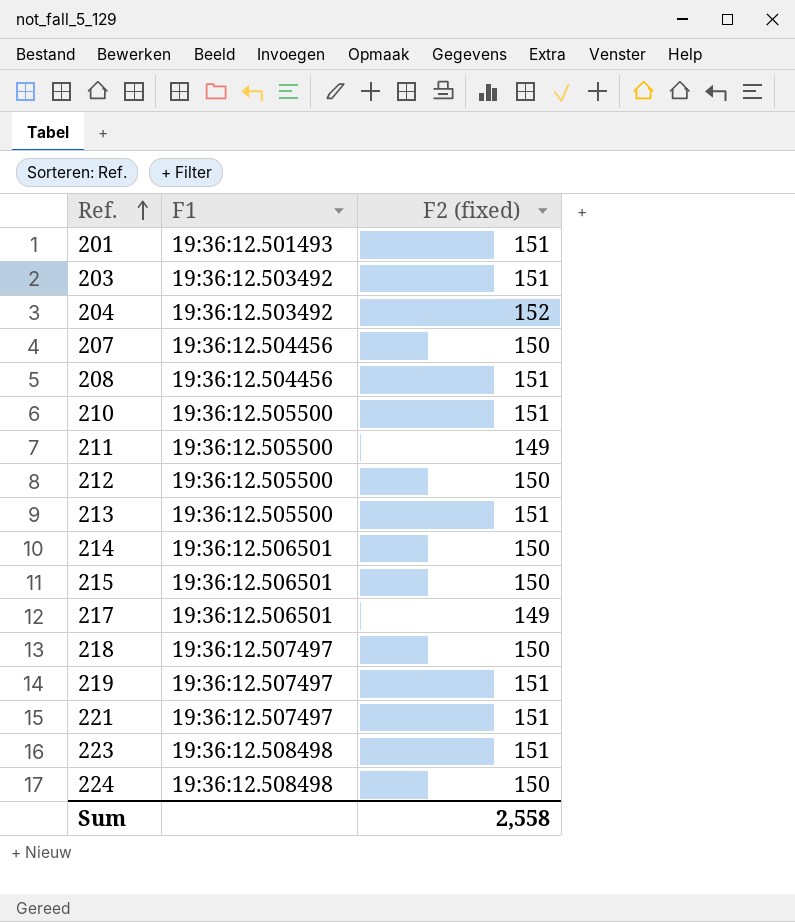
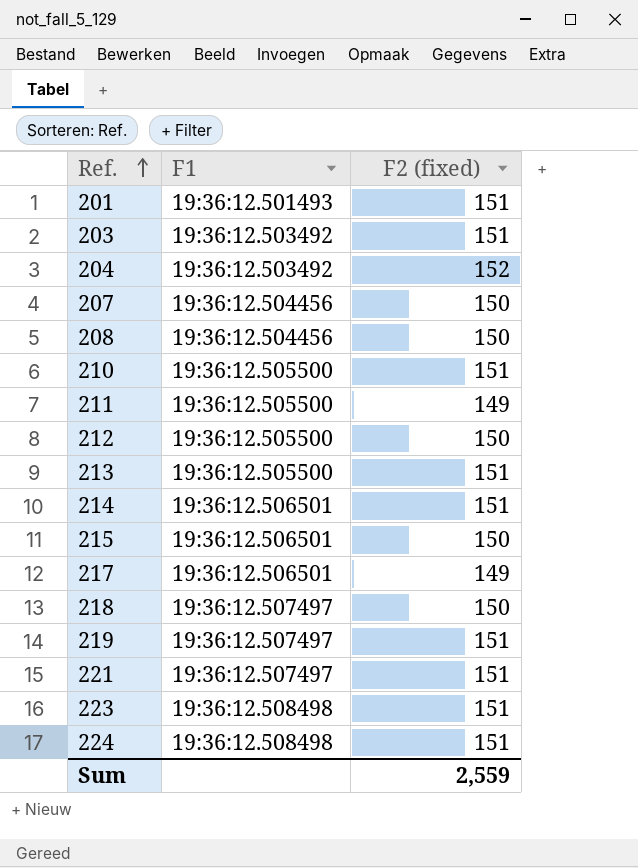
208 | F2 (fixed): 151 -> 150
214 | F2 (fixed): 150 -> 151
224 | F2 (fixed): 150 -> 151
Sum | F2 (fixed): 2,558 -> 2,559

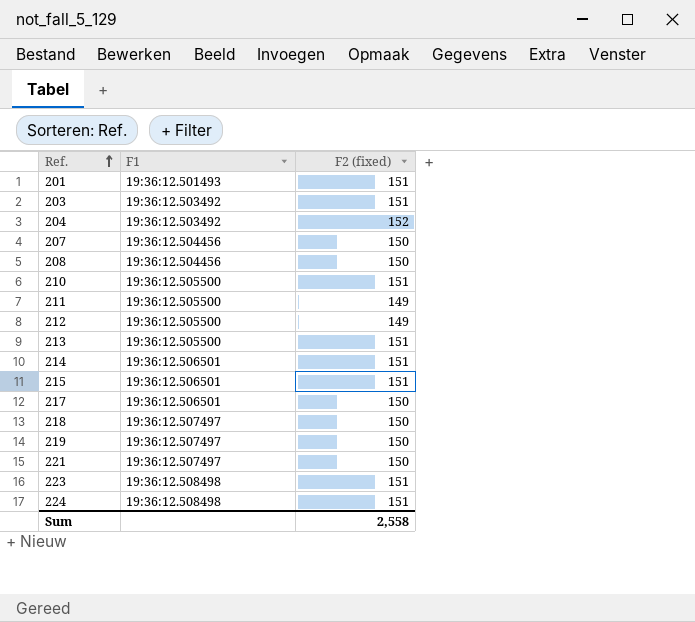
212 | F2 (fixed): 150 -> 149
215 | F2 (fixed): 150 -> 151
217 | F2 (fixed): 149 -> 150
219 | F2 (fixed): 151 -> 150
221 | F2 (fixed): 151 -> 150
Sum | F2 (fixed): 2,559 -> 2,558

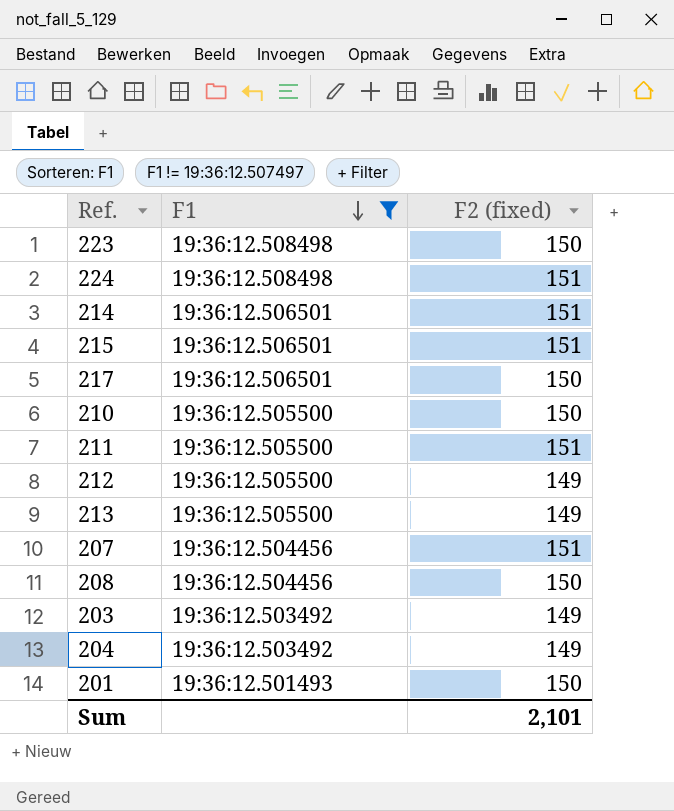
filter: none -> F1 != 19:36:12.507497
row order: Ref. ascending -> F1 descending
223 | F2 (fixed): 151 -> 150
210 | F2 (fixed): 151 -> 150
211 | F2 (fixed): 149 -> 151
213 | F2 (fixed): 151 -> 149
207 | F2 (fixed): 150 -> 151
203 | F2 (fixed): 151 -> 149
204 | F2 (fixed): 152 -> 149
201 | F2 (fixed): 151 -> 150
Sum | F2 (fixed): 2,558 -> 2,101

